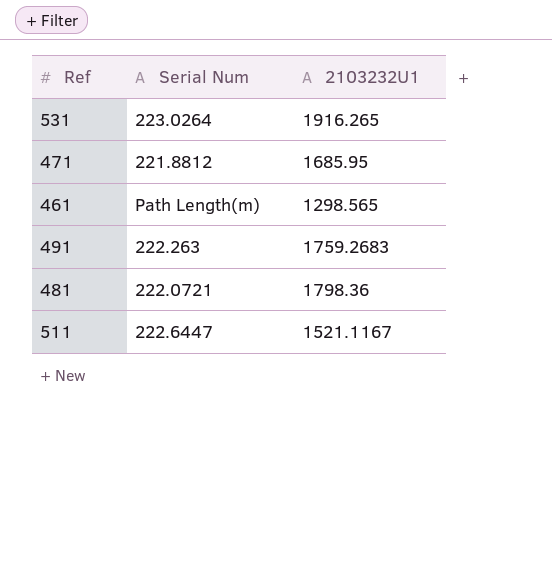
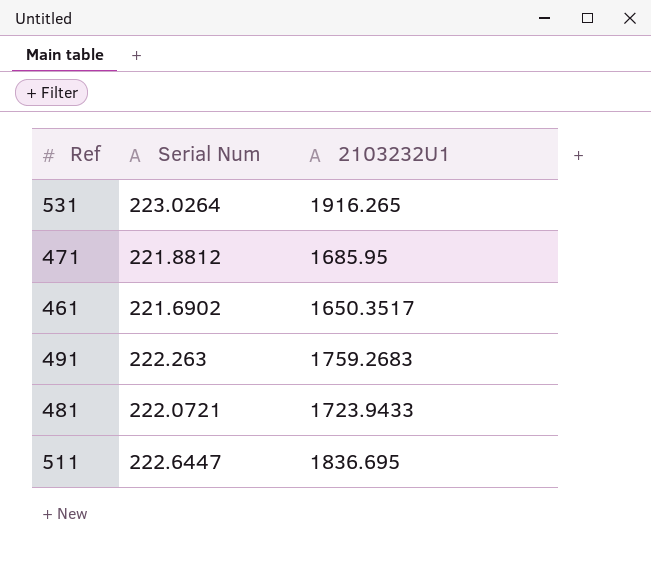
461 | Serial Num: Path Length(m) -> 221.6902
461 | 2103232U1: 1298.565 -> 1650.3517
481 | 2103232U1: 1798.36 -> 1723.9433
511 | 2103232U1: 1521.1167 -> 1836.695

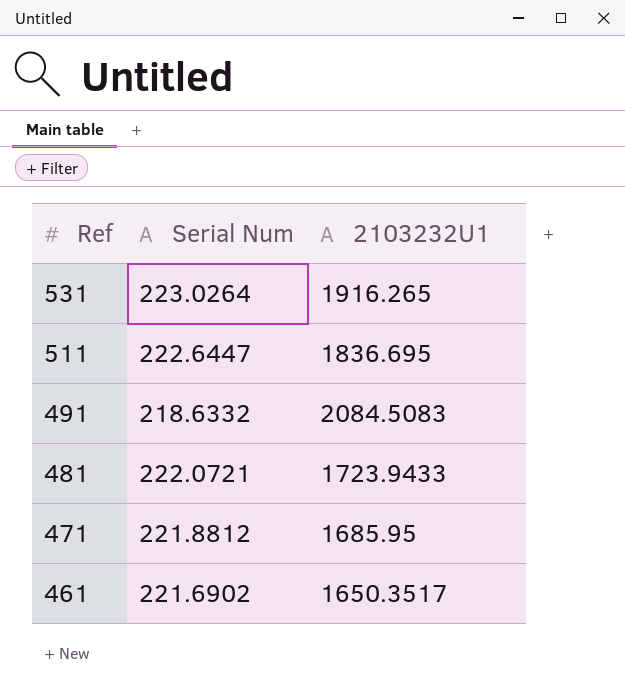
row order: none -> Ref descending
491 | Serial Num: 222.263 -> 218.6332
491 | 2103232U1: 1759.2683 -> 2084.5083

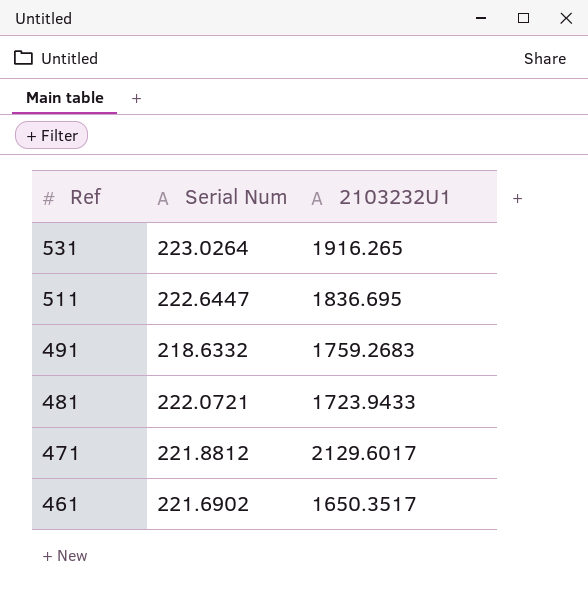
491 | 2103232U1: 2084.5083 -> 1759.2683
471 | 2103232U1: 1685.95 -> 2129.6017

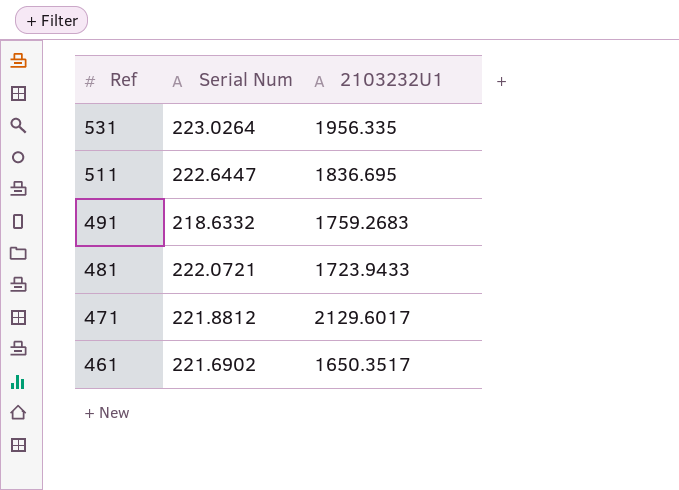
531 | 2103232U1: 1916.265 -> 1956.335

